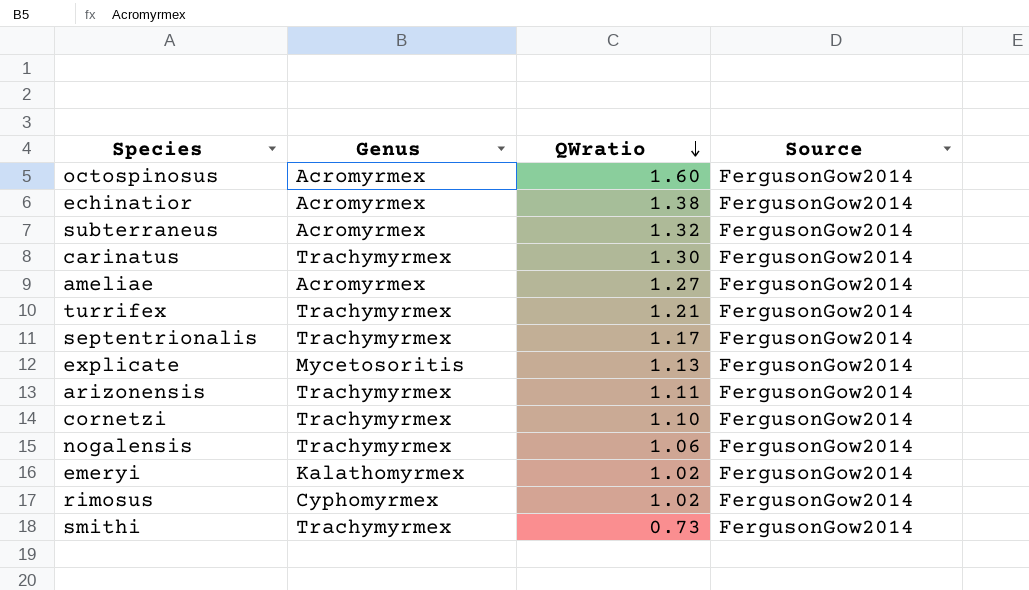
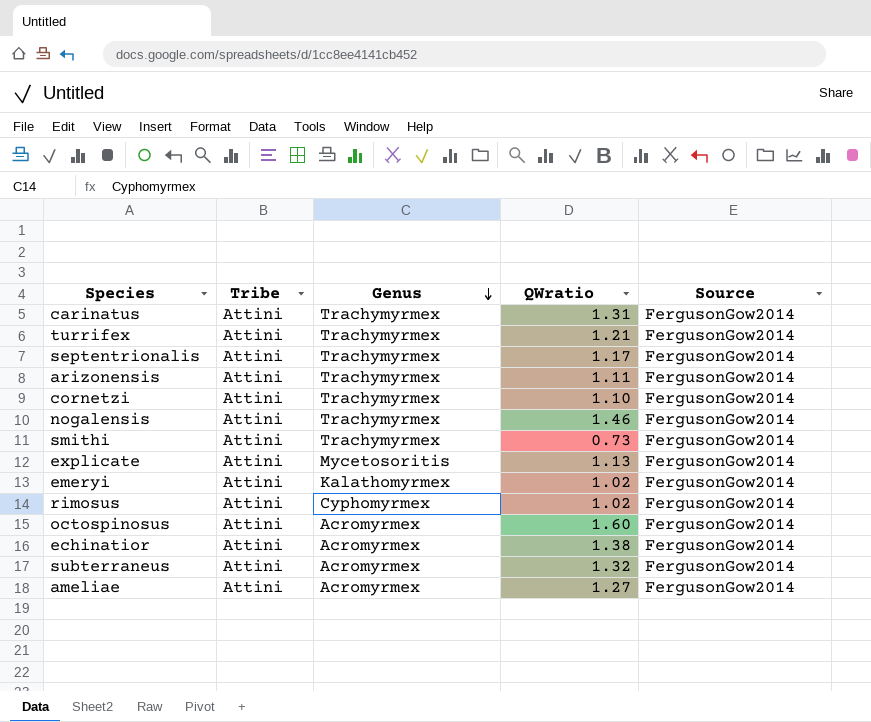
row order: QWratio descending -> Genus descending
column Tribe | position: none -> 2
carinatus | QWratio: 1.30 -> 1.31
nogalensis | QWratio: 1.06 -> 1.46

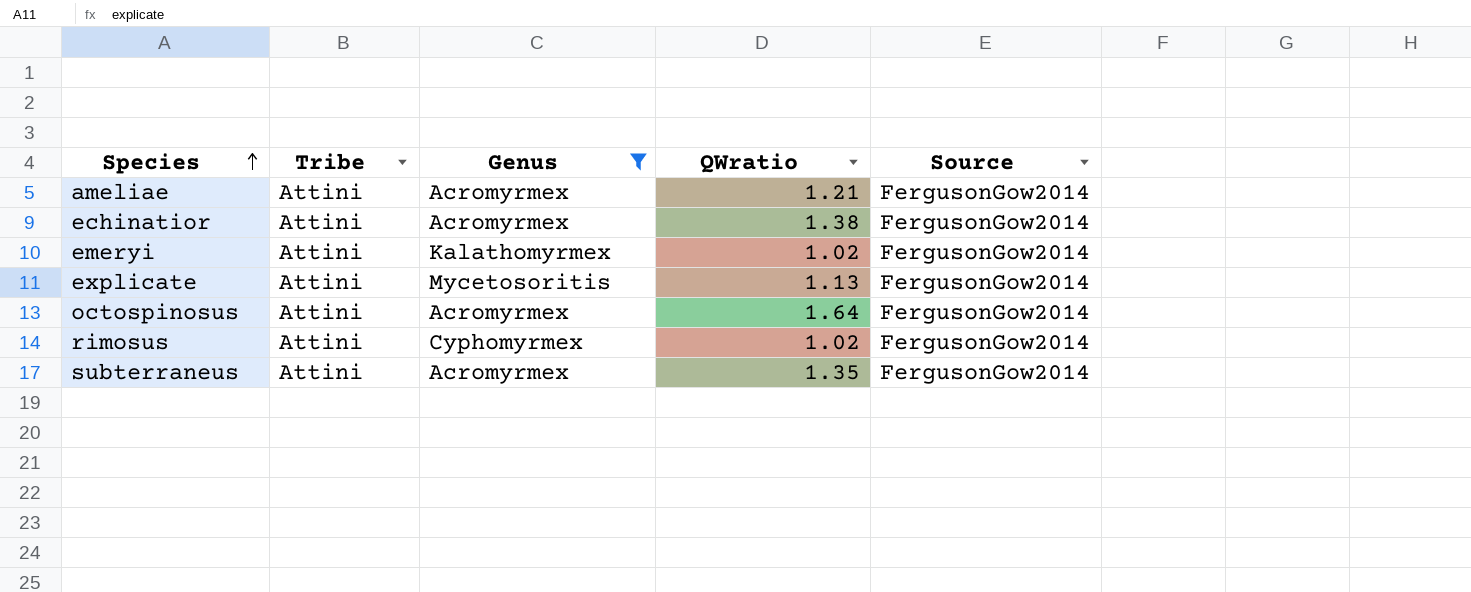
filter: none -> Genus != Trachymyrmex
row order: Genus descending -> Species ascending
ameliae | QWratio: 1.27 -> 1.21
octospinosus | QWratio: 1.60 -> 1.64
subterraneus | QWratio: 1.32 -> 1.35

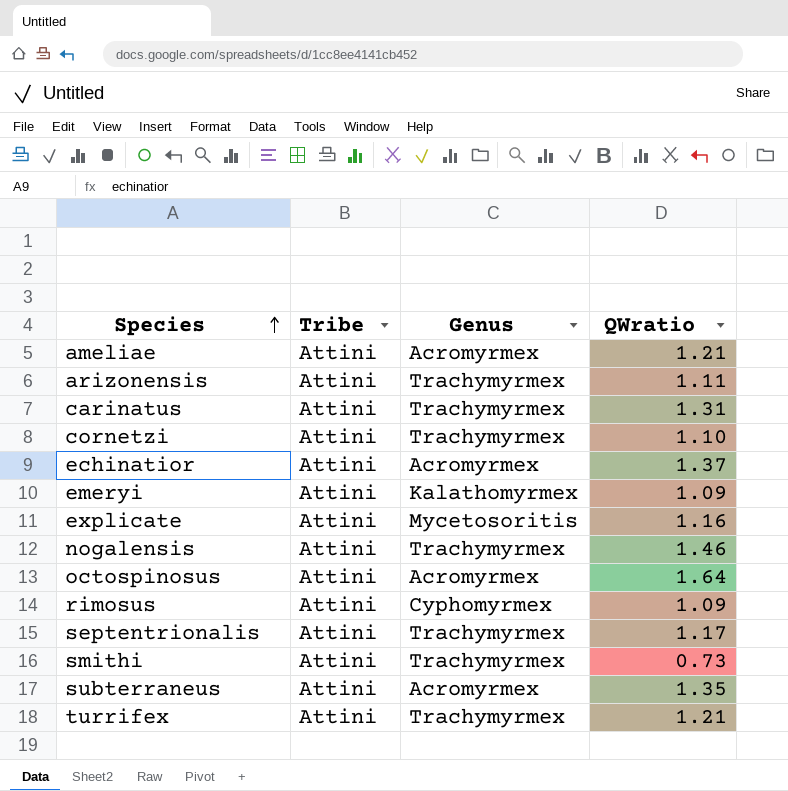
filter: Genus != Trachymyrmex -> none
column Source | position: 5 -> none
echinatior | QWratio: 1.38 -> 1.37
emeryi | QWratio: 1.02 -> 1.09
explicate | QWratio: 1.13 -> 1.16
rimosus | QWratio: 1.02 -> 1.09

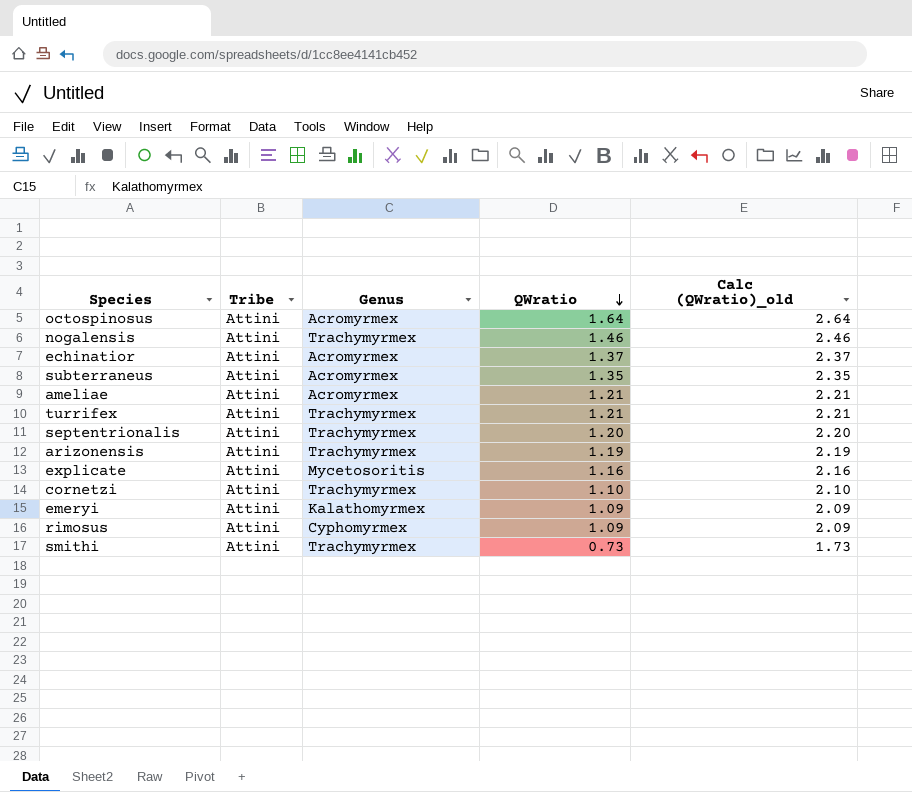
row order: Species ascending -> QWratio descending
column Calc (QWratio)_old | formula: none -> [QWratio] + 1
row carinatus: Attini | Trachymyrmex | 1.31 -> none
septentrionalis | QWratio: 1.17 -> 1.20
arizonensis | QWratio: 1.11 -> 1.19

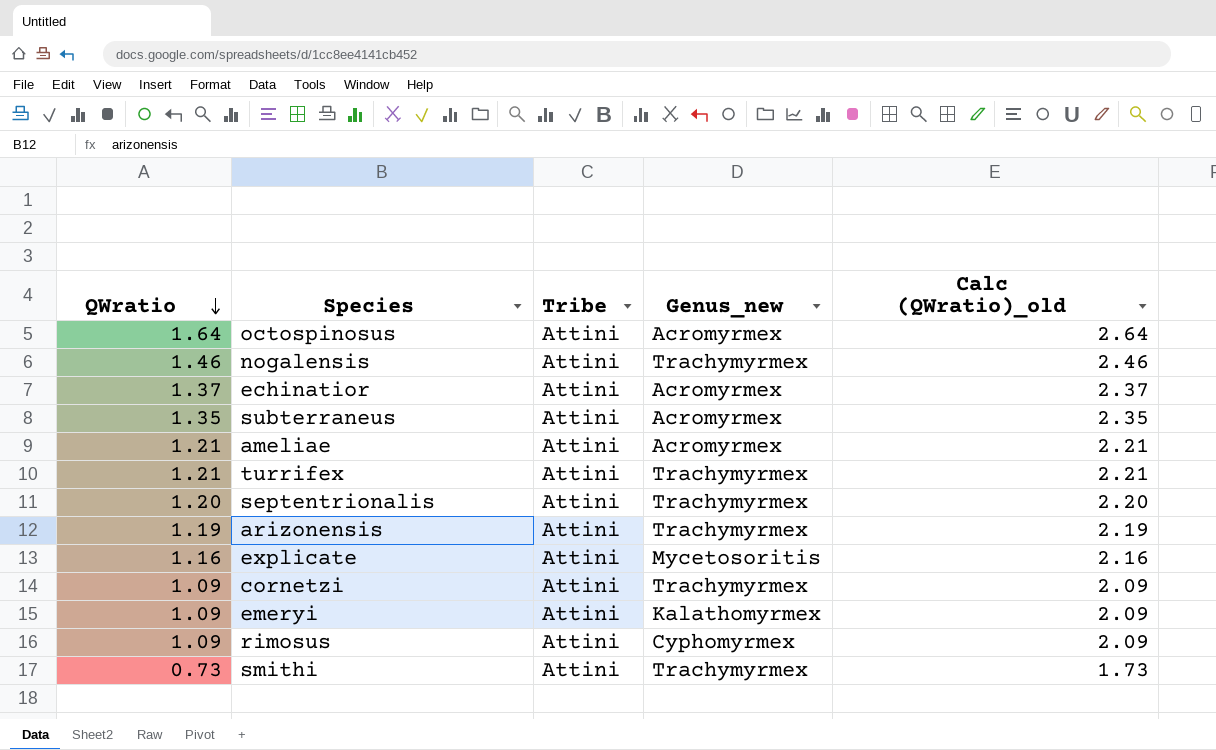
column QWratio | position: 4 -> 1
column name: Genus -> Genus_new
cornetzi | QWratio: 1.10 -> 1.09
cornetzi | Calc (QWratio)_old: 2.10 -> 2.09

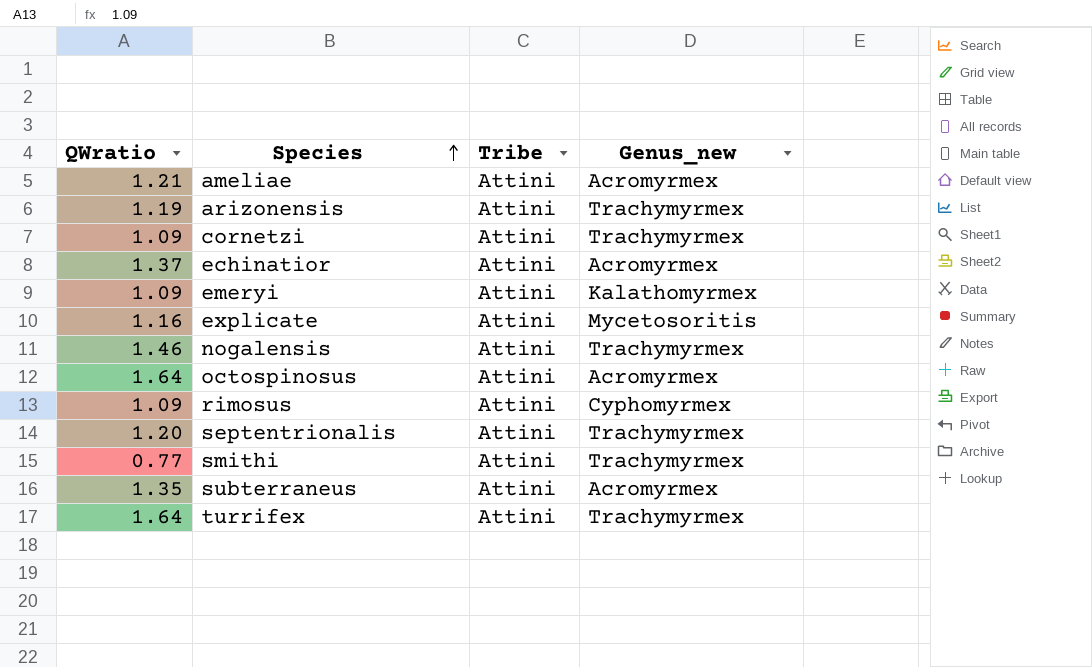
row order: QWratio descending -> Species ascending
column Calc (QWratio)_old | formula: [QWratio] + 1 -> none
smithi | QWratio: 0.73 -> 0.77
turrifex | QWratio: 1.21 -> 1.64

